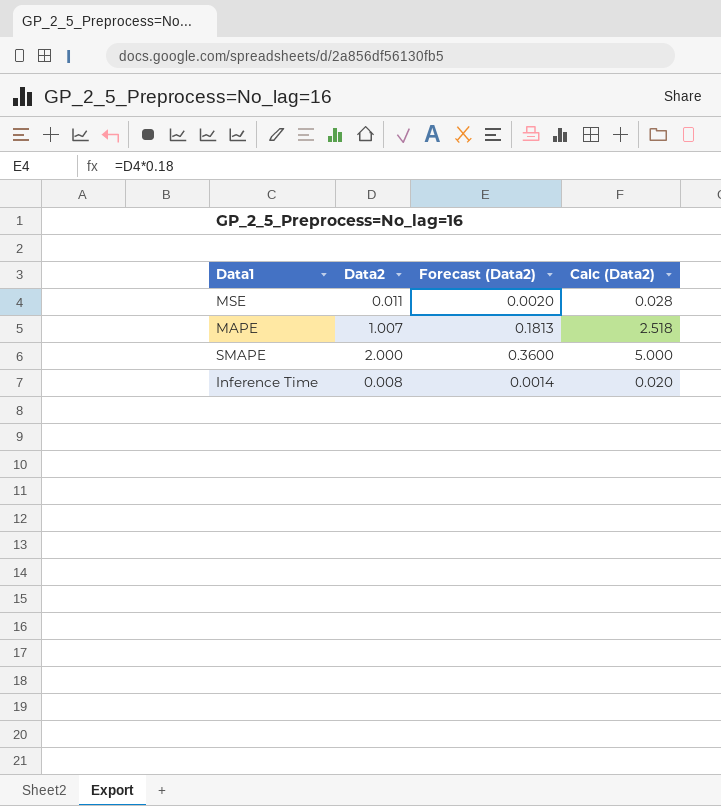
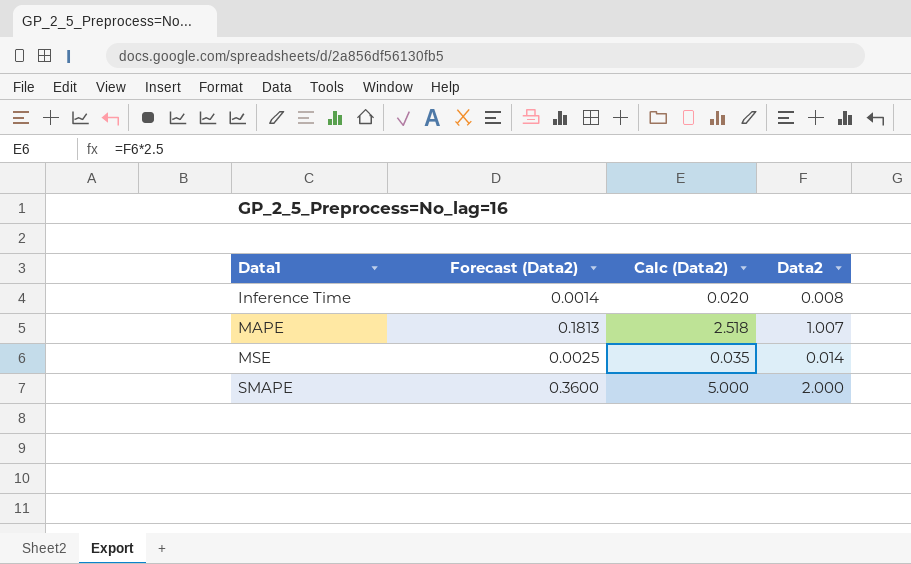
row order: none -> Data1 ascending
column Data2 | position: 2 -> 4
MSE | Forecast (Data2): 0.0020 -> 0.0025
MSE | Calc (Data2): 0.028 -> 0.035
MSE | Data2: 0.011 -> 0.014

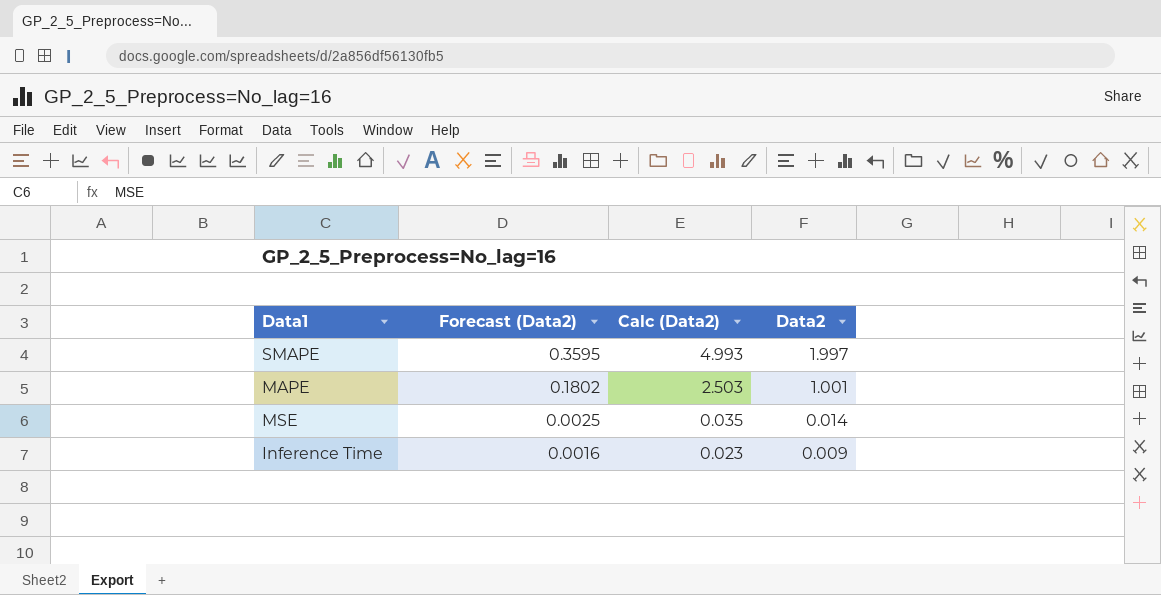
row order: Data1 ascending -> Forecast (Data2) descending
SMAPE | Forecast (Data2): 0.3600 -> 0.3595
SMAPE | Calc (Data2): 5.000 -> 4.993
SMAPE | Data2: 2.000 -> 1.997
MAPE | Forecast (Data2): 0.1813 -> 0.1802
MAPE | Calc (Data2): 2.518 -> 2.503
MAPE | Data2: 1.007 -> 1.001
Inference Time | Forecast (Data2): 0.0014 -> 0.0016
Inference Time | Calc (Data2): 0.020 -> 0.023
Inference Time | Data2: 0.008 -> 0.009

